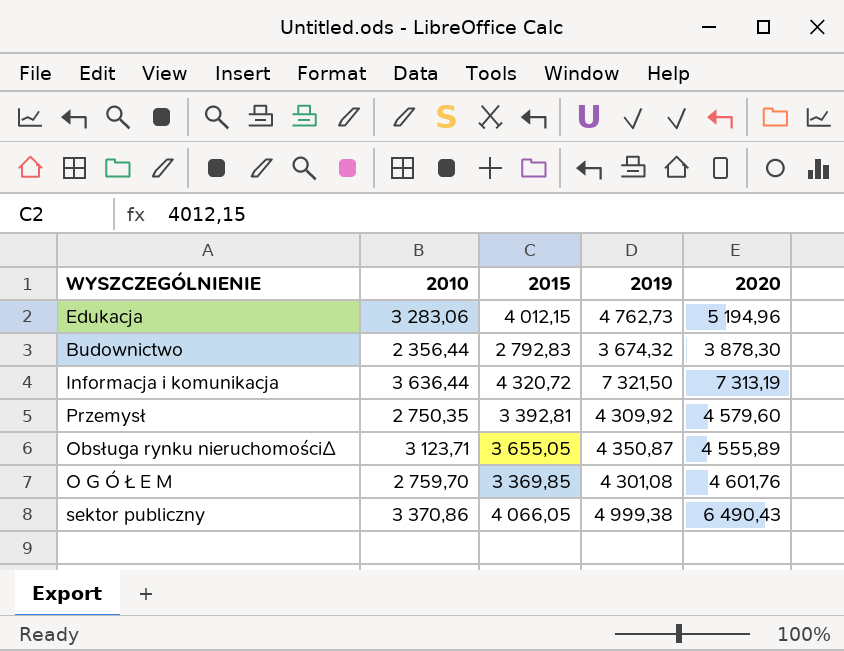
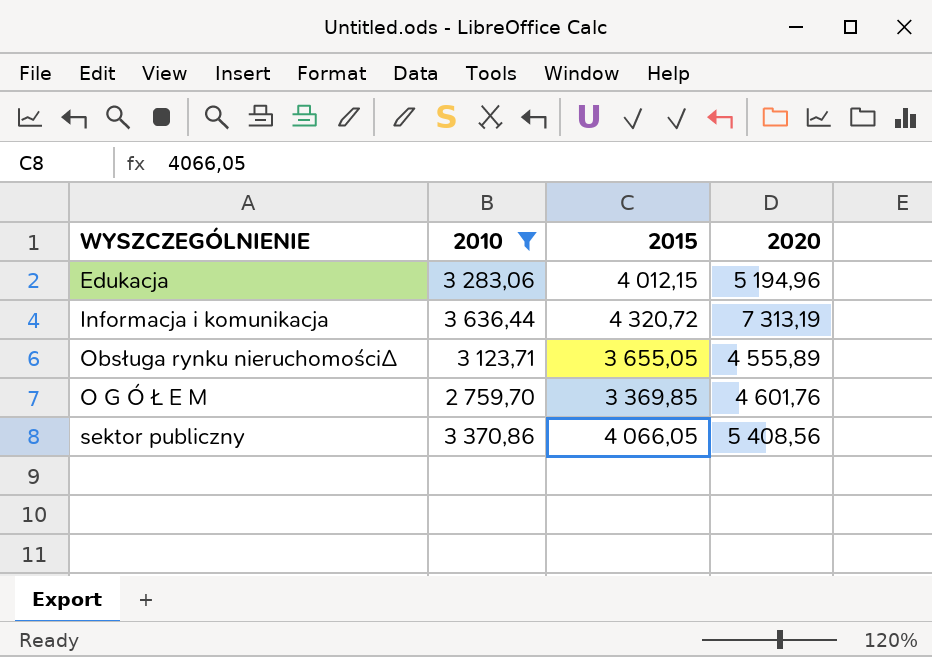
filter: none -> 2010 >= 2 759,70
column 2019 | position: 4 -> none
sektor publiczny | 2020: 6 490,43 -> 5 408,56

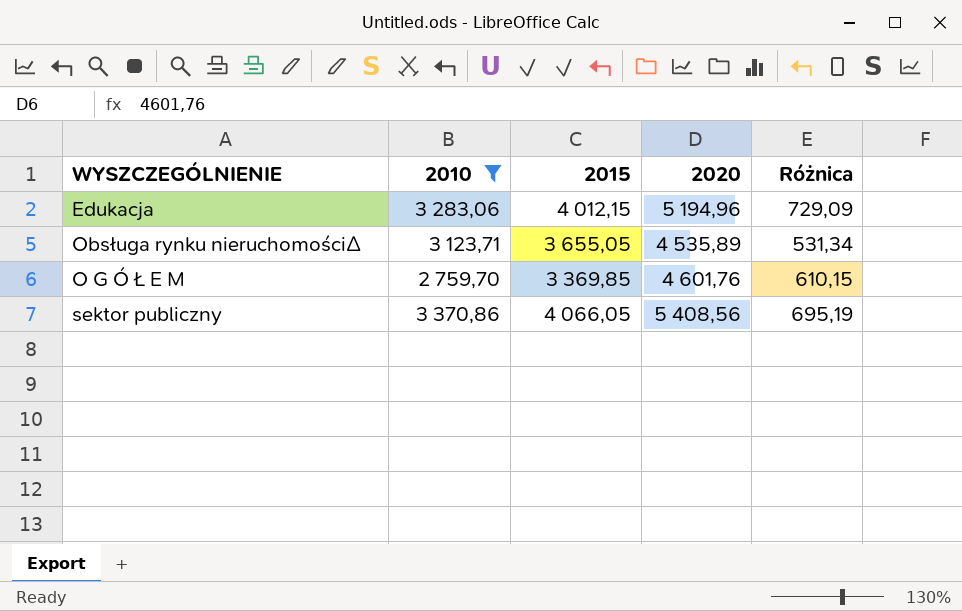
column Różnica | formula: none -> [2015] - [2010]
row Informacja i komunikacja: 3 636,44 | 4 320,72 | 7 313,19 -> none
Obsługa rynku nieruchomościΔ | 2020: 4 555,89 -> 4 535,89

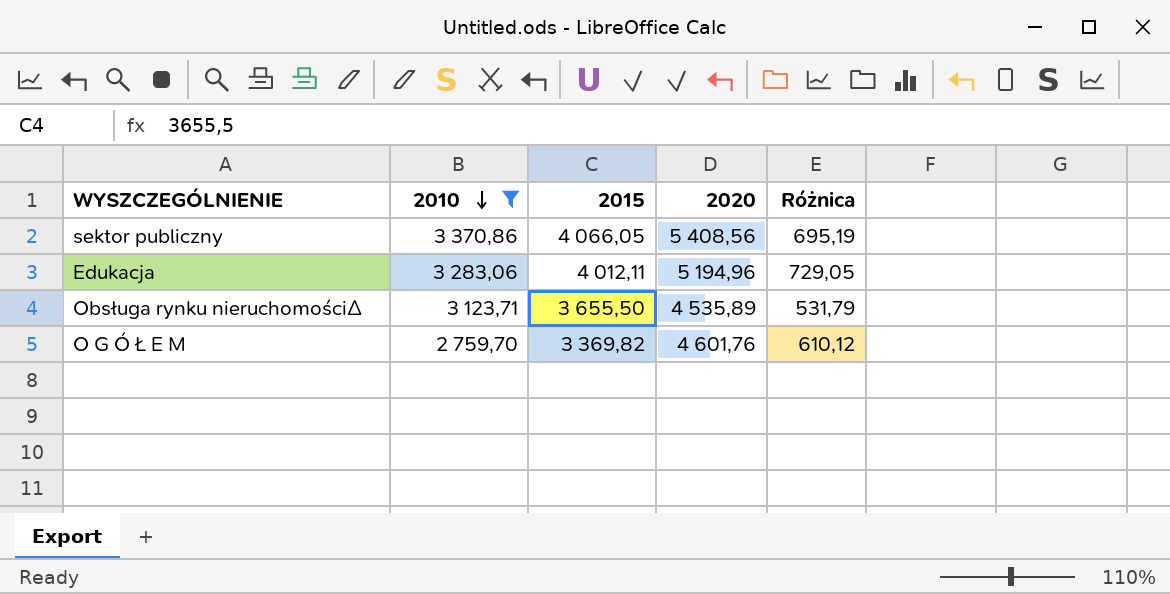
row order: none -> 2010 descending
Edukacja | 2015: 4 012,15 -> 4 012,11
Edukacja | Różnica: 729,09 -> 729,05
Obsługa rynku nieruchomościΔ | 2015: 3 655,05 -> 3 655,50
Obsługa rynku nieruchomościΔ | Różnica: 531,34 -> 531,79
O G Ó Ł E M | 2015: 3 369,85 -> 3 369,82
O G Ó Ł E M | Różnica: 610,15 -> 610,12

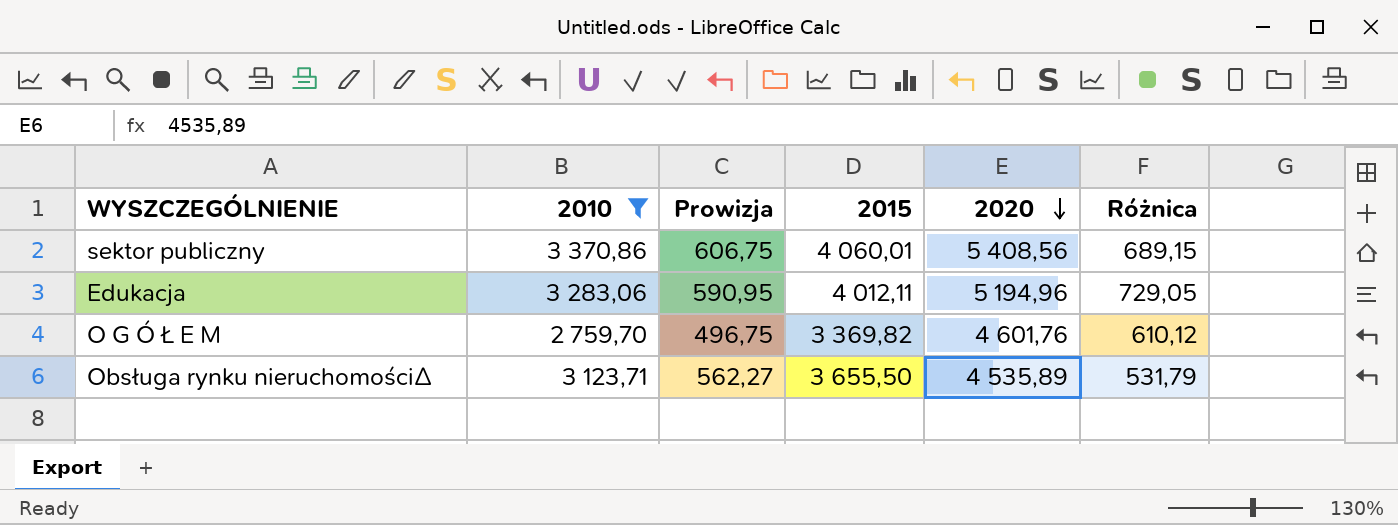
row order: 2010 descending -> 2020 descending
column Prowizja | formula: none -> [2010] * 0,18
sektor publiczny | 2015: 4 066,05 -> 4 060,01
sektor publiczny | Różnica: 695,19 -> 689,15

